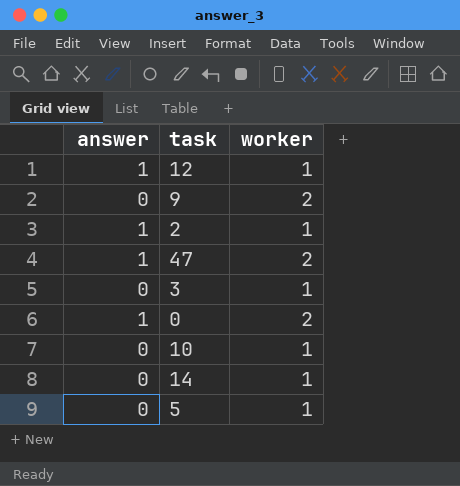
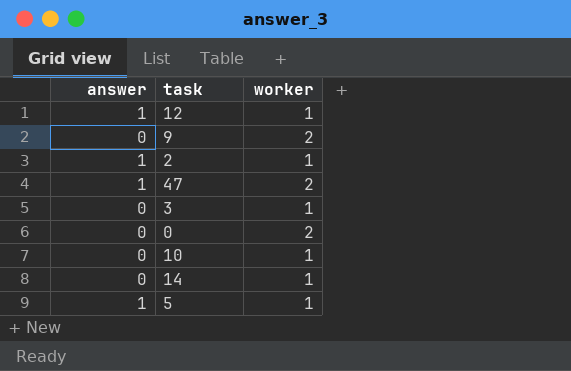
0 | answer: 1 -> 0
5 | answer: 0 -> 1

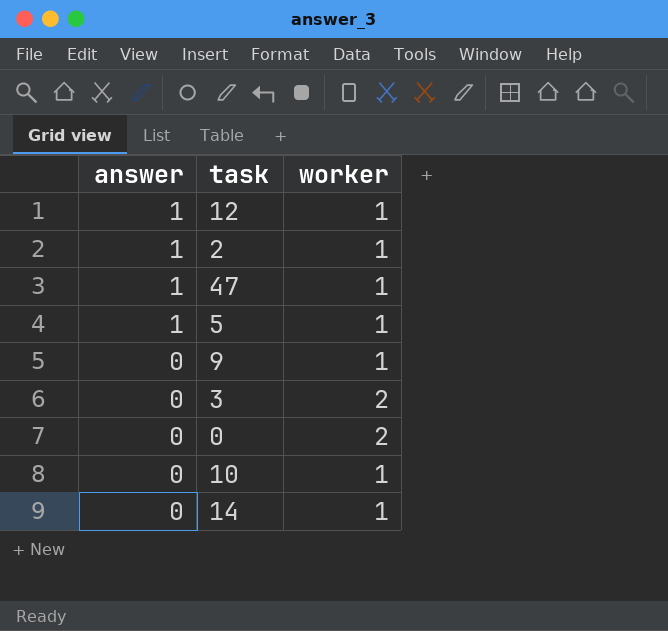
row order: none -> answer descending
47 | worker: 2 -> 1
9 | worker: 2 -> 1
3 | worker: 1 -> 2

